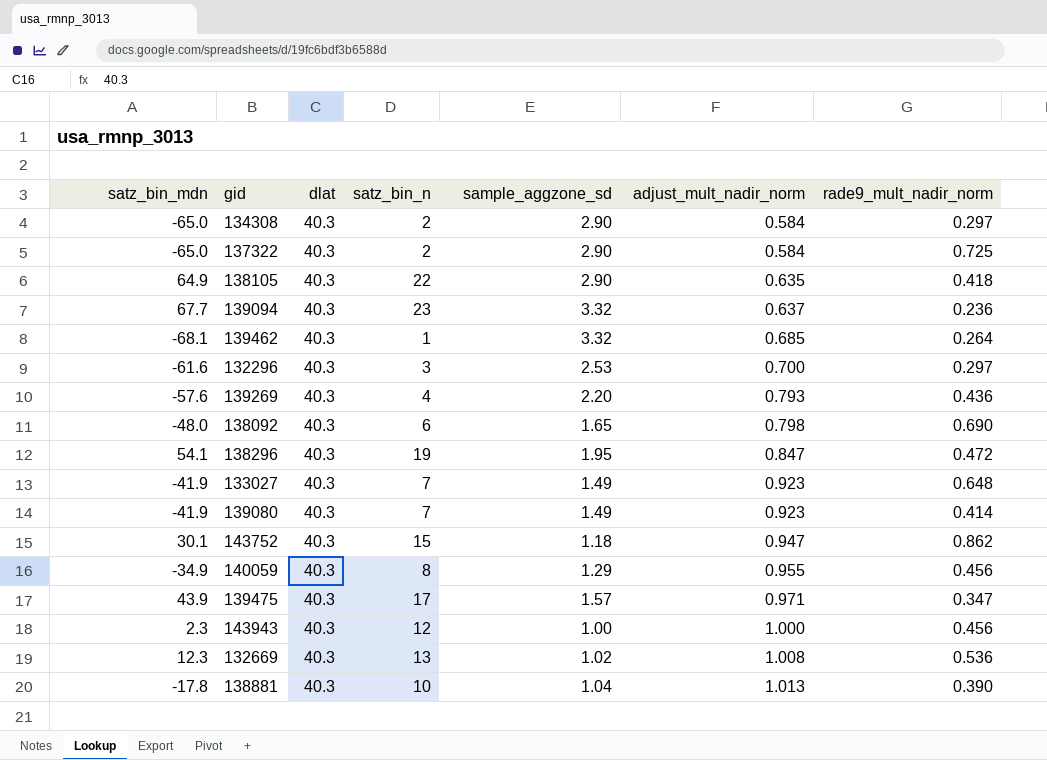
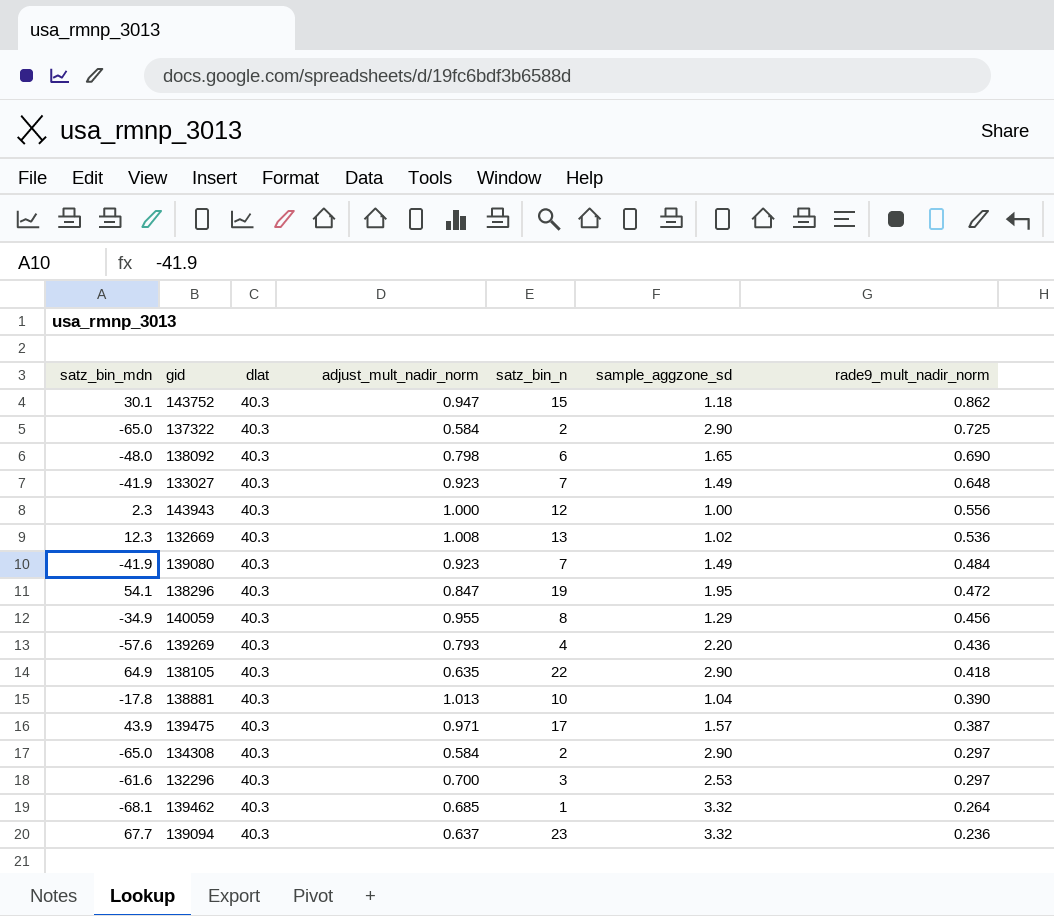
row order: adjust_mult_nadir_norm ascending -> rade9_mult_nadir_norm descending
column adjust_mult_nadir_norm | position: 6 -> 4
143943 | rade9_mult_nadir_norm: 0.456 -> 0.556
139080 | rade9_mult_nadir_norm: 0.414 -> 0.484
139475 | rade9_mult_nadir_norm: 0.347 -> 0.387

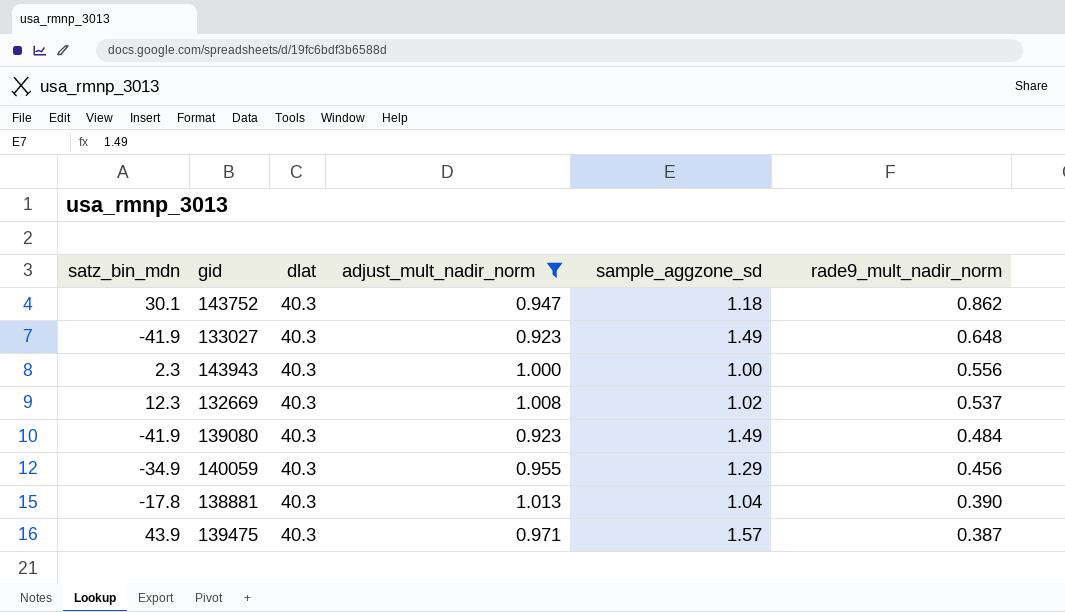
filter: none -> adjust_mult_nadir_norm >= 0.923
column satz_bin_n | position: 5 -> none
132669 | rade9_mult_nadir_norm: 0.536 -> 0.537

